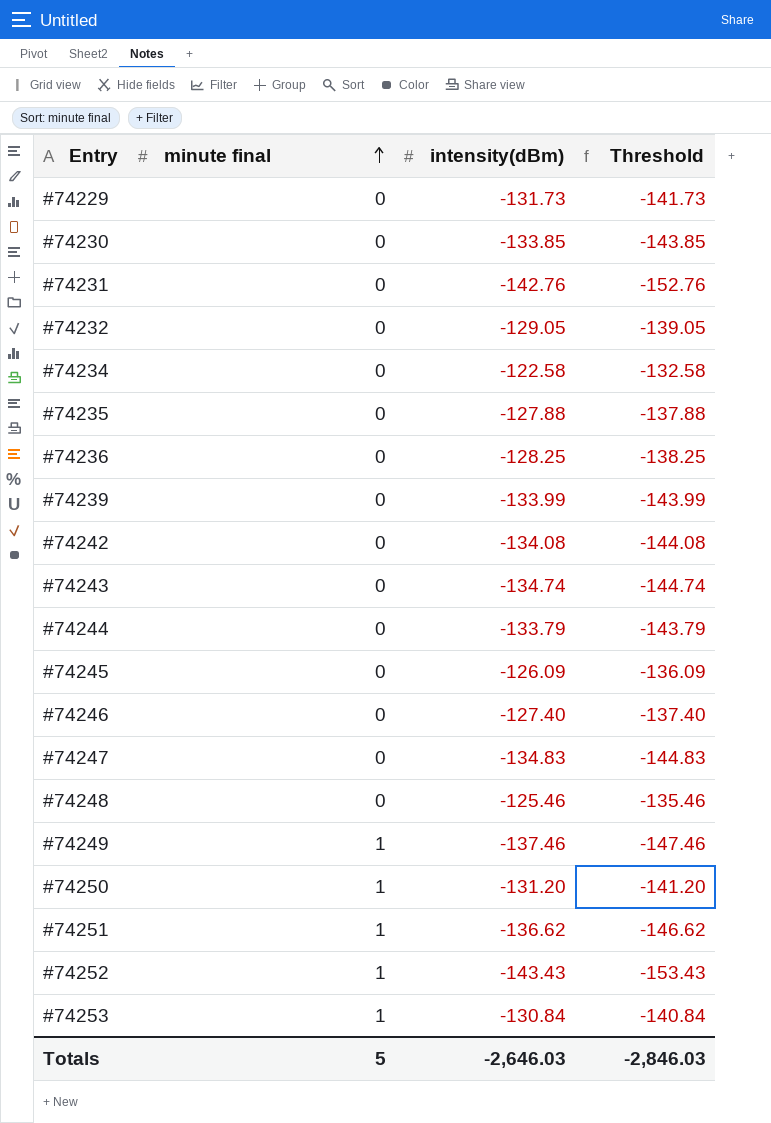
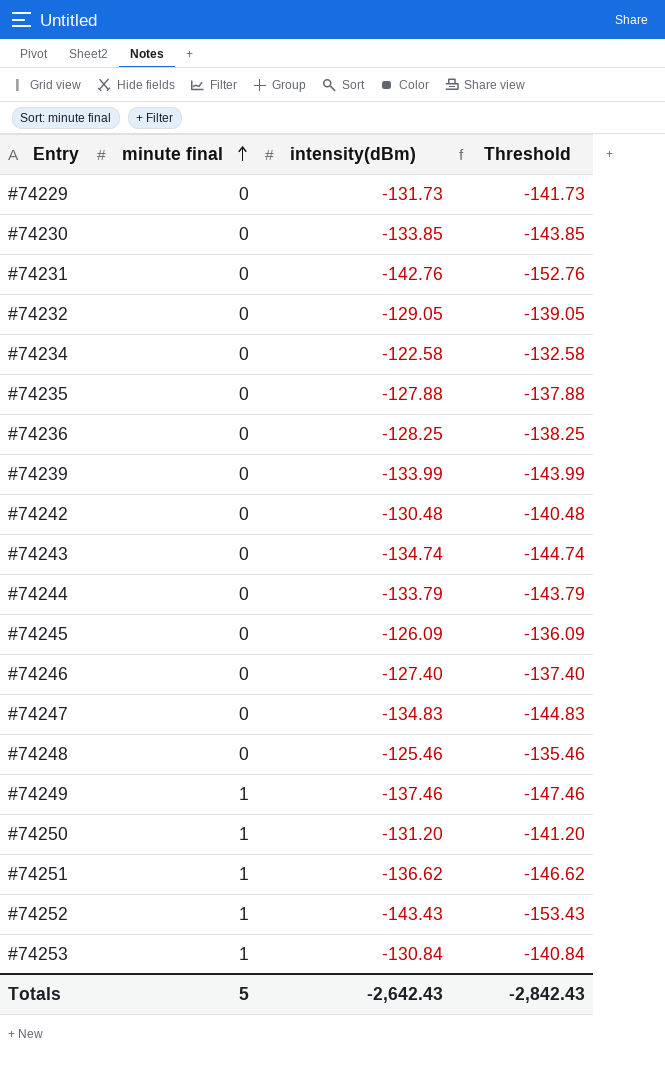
#74242 | intensity(dBm): -134.08 -> -130.48
#74242 | Threshold: -144.08 -> -140.48
Totals | intensity(dBm): -2,646.03 -> -2,642.43
Totals | Threshold: -2,846.03 -> -2,842.43

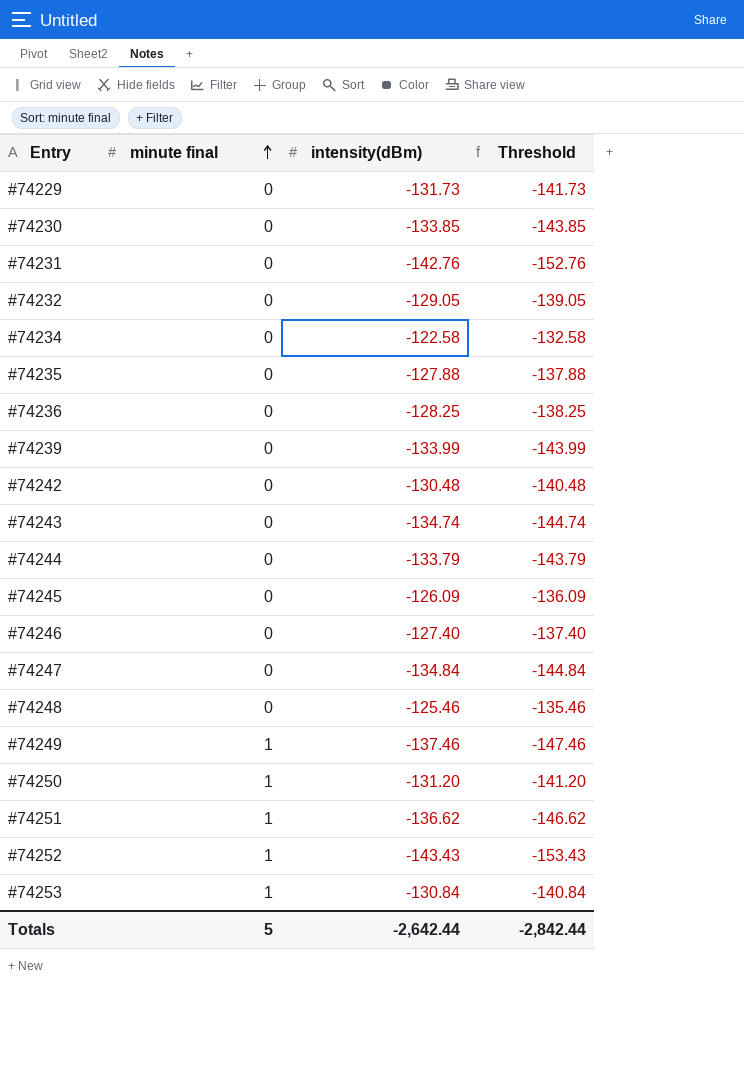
#74247 | intensity(dBm): -134.83 -> -134.84
#74247 | Threshold: -144.83 -> -144.84
Totals | intensity(dBm): -2,642.43 -> -2,642.44
Totals | Threshold: -2,842.43 -> -2,842.44

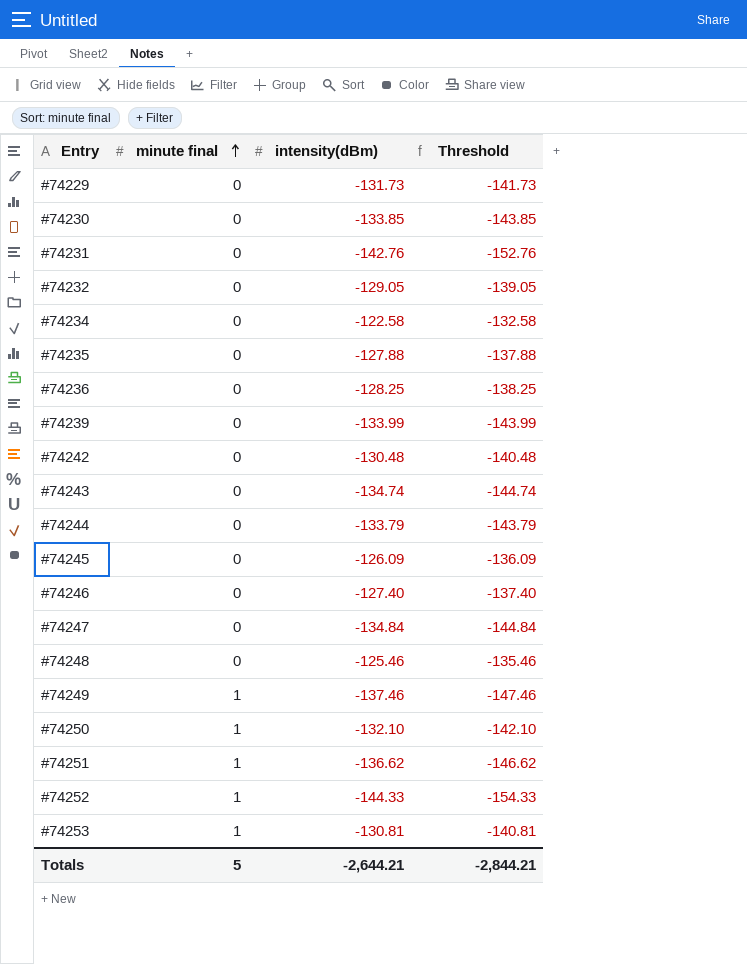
#74250 | intensity(dBm): -131.20 -> -132.10
#74250 | Threshold: -141.20 -> -142.10
#74252 | intensity(dBm): -143.43 -> -144.33
#74252 | Threshold: -153.43 -> -154.33
#74253 | intensity(dBm): -130.84 -> -130.81
#74253 | Threshold: -140.84 -> -140.81
Totals | intensity(dBm): -2,642.44 -> -2,644.21
Totals | Threshold: -2,842.44 -> -2,844.21

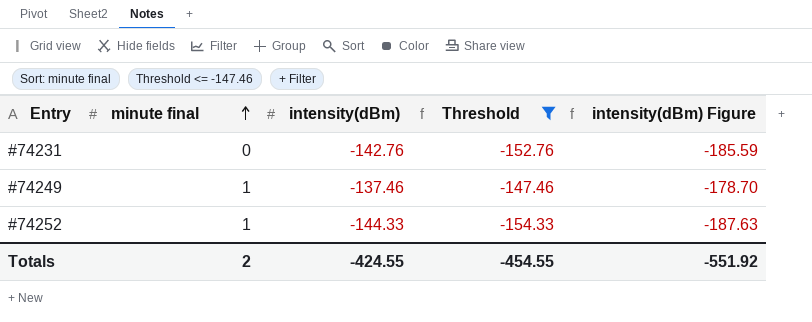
filter: none -> Threshold <= -147.46
column intensity(dBm) Figure | formula: none -> [intensity(dBm)] * 1.3
Totals | minute final: 5 -> 2
Totals | intensity(dBm): -2,644.21 -> -424.55
Totals | Threshold: -2,844.21 -> -454.55

